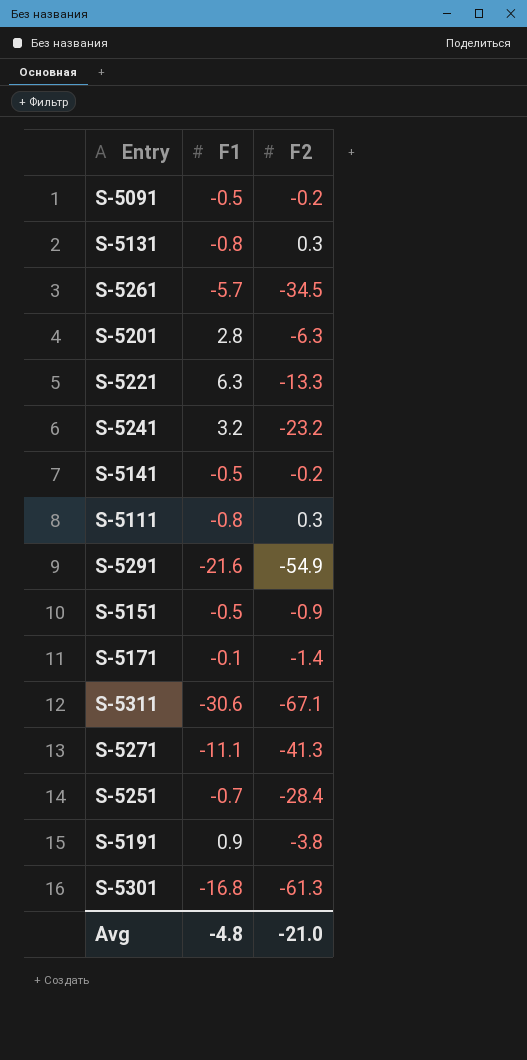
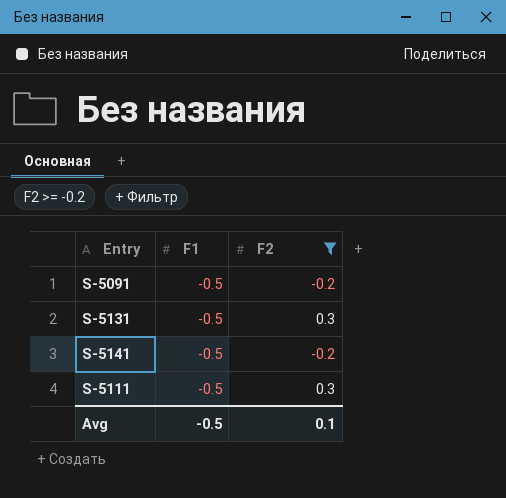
filter: none -> F2 >= -0.2
S-5131 | F1: -0.8 -> -0.5
S-5111 | F1: -0.8 -> -0.5
Avg | F1: -4.8 -> -0.5
Avg | F2: -21.0 -> 0.1

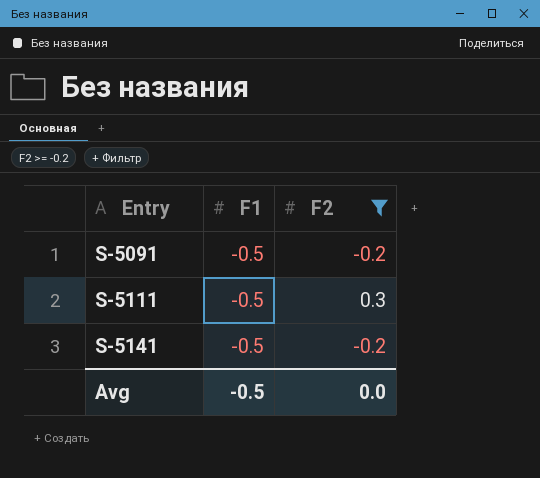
row order: none -> Entry ascending
row S-5131: -0.5 | 0.3 -> none
Avg | F2: 0.1 -> 0.0

